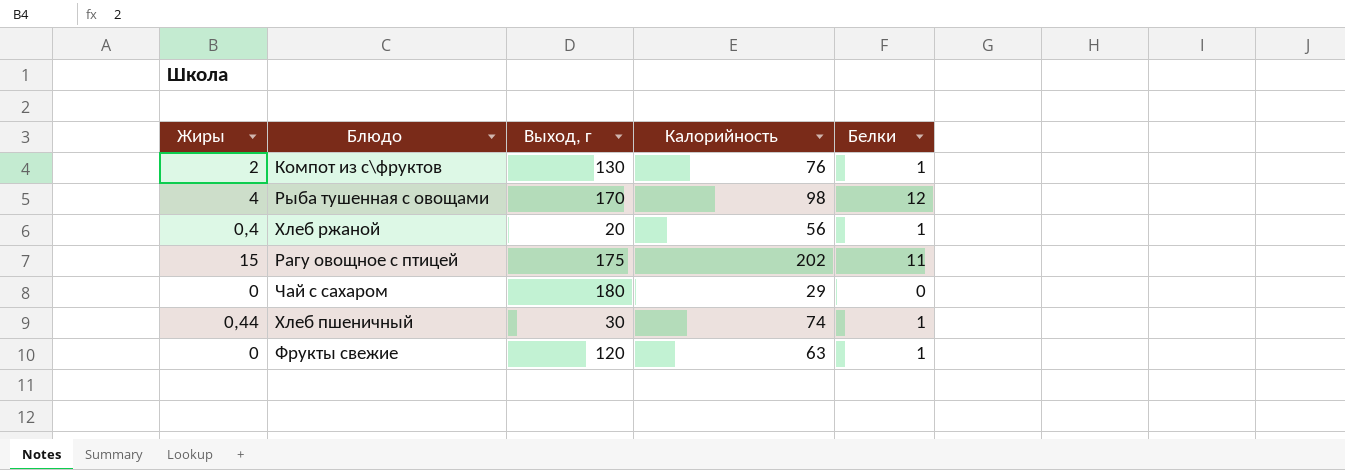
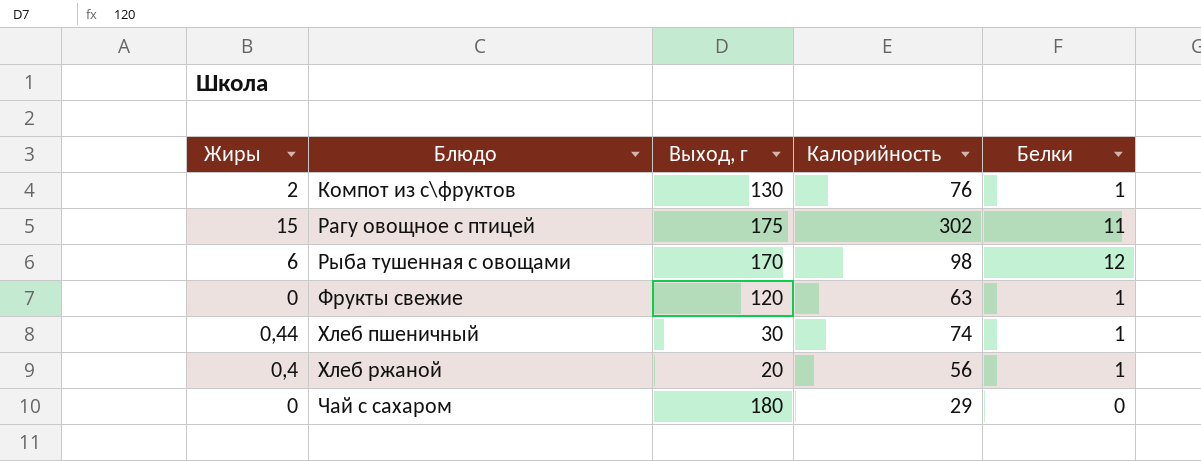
row order: none -> Блюдо ascending
Рагу овощное с птицей | Калорийность: 202 -> 302
Рыба тушенная с овощами | Жиры: 4 -> 6

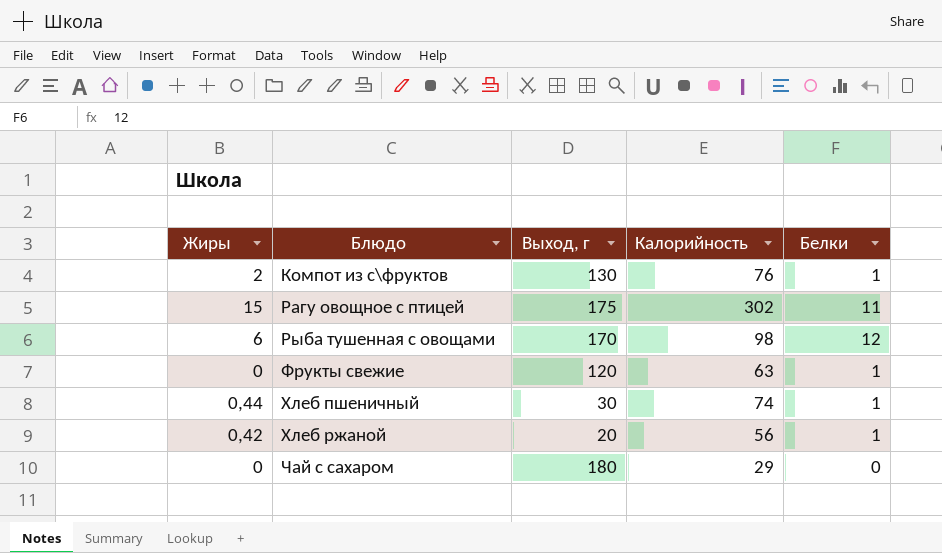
Хлеб ржаной | Жиры: 0,4 -> 0,42

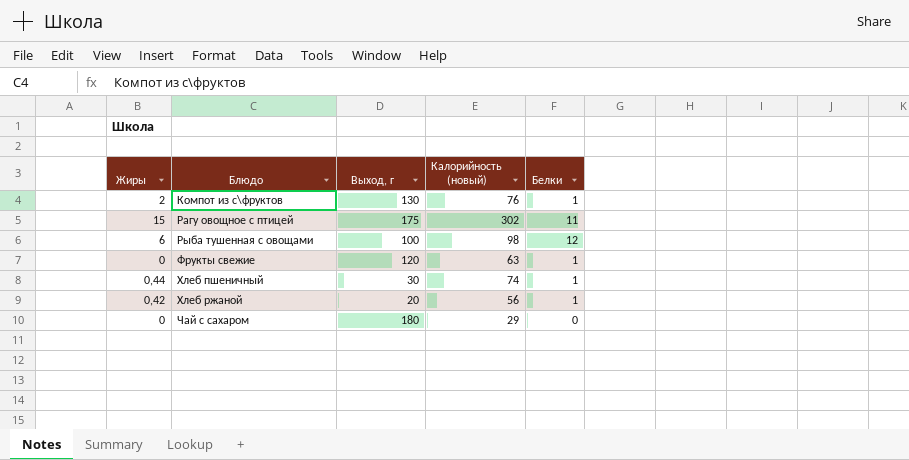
column name: Калорийность -> Калорийность (новый)
Рыба тушенная с овощами | Выход, г: 170 -> 100

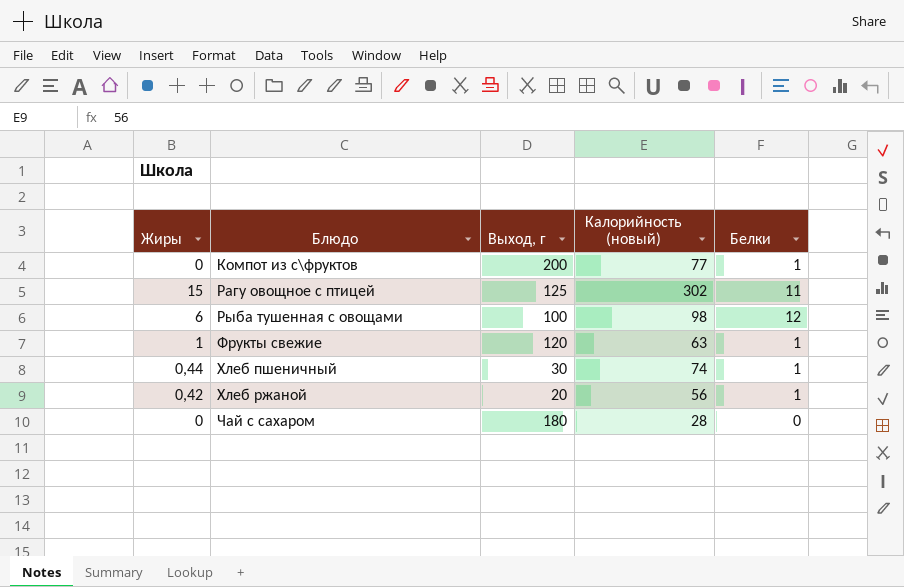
Компот из с\фруктов | Жиры: 2 -> 0
Компот из с\фруктов | Выход, г: 130 -> 200
Компот из с\фруктов | Калорийность (новый): 76 -> 77
Рагу овощное с птицей | Выход, г: 175 -> 125
Фрукты свежие | Жиры: 0 -> 1
Чай с сахаром | Калорийность (новый): 29 -> 28

